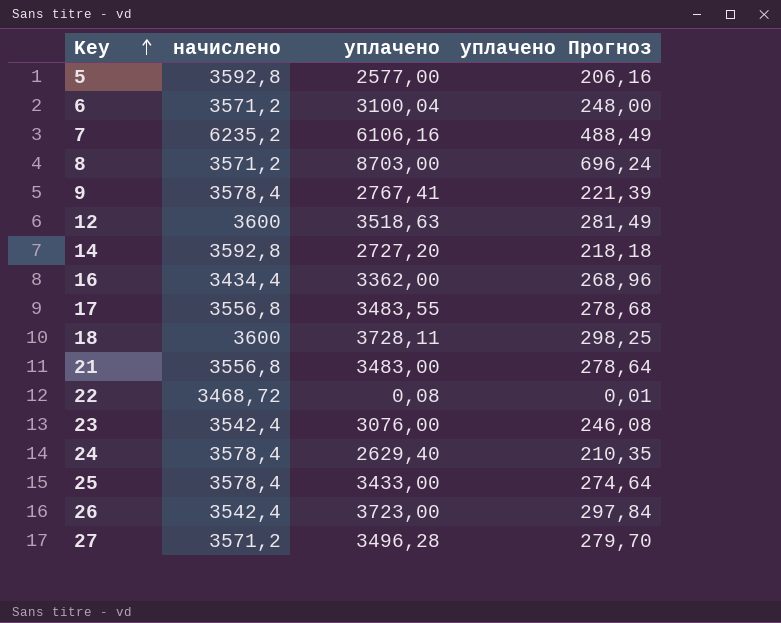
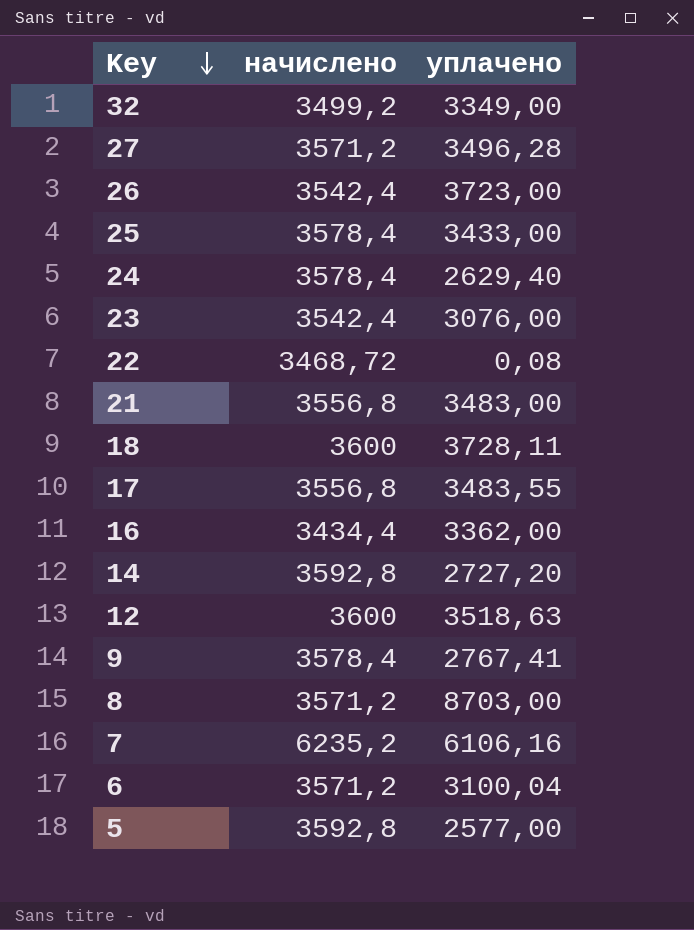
row order: Key ascending -> Key descending
column уплачено Прогноз | formula: [уплачено] * 0,08 -> none
row 32: none -> 3499,2 | 3349,00

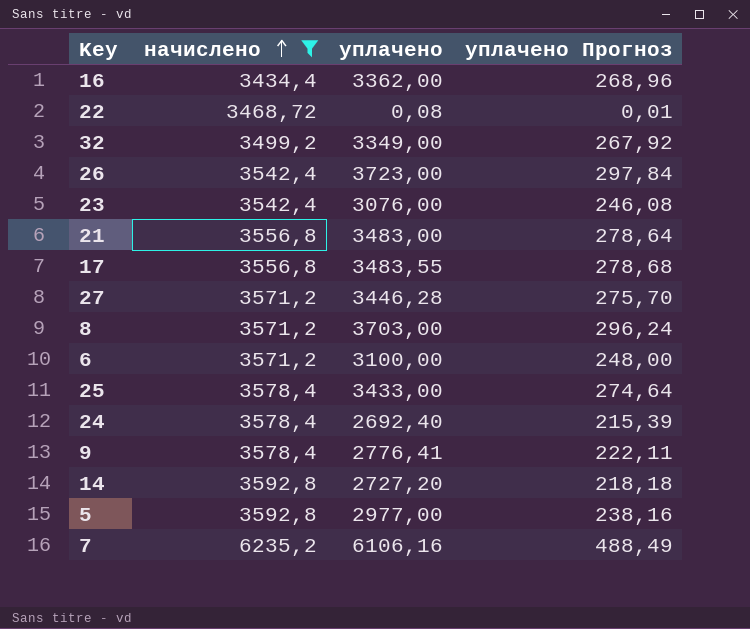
filter: none -> начислено != 3600
row order: Key descending -> начислено ascending
column уплачено Прогноз | formula: none -> [уплачено] * 0,08
27 | уплачено: 3496,28 -> 3446,28
8 | уплачено: 8703,00 -> 3703,00
6 | уплачено: 3100,04 -> 3100,00
24 | уплачено: 2629,40 -> 2692,40
9 | уплачено: 2767,41 -> 2776,41
5 | уплачено: 2577,00 -> 2977,00

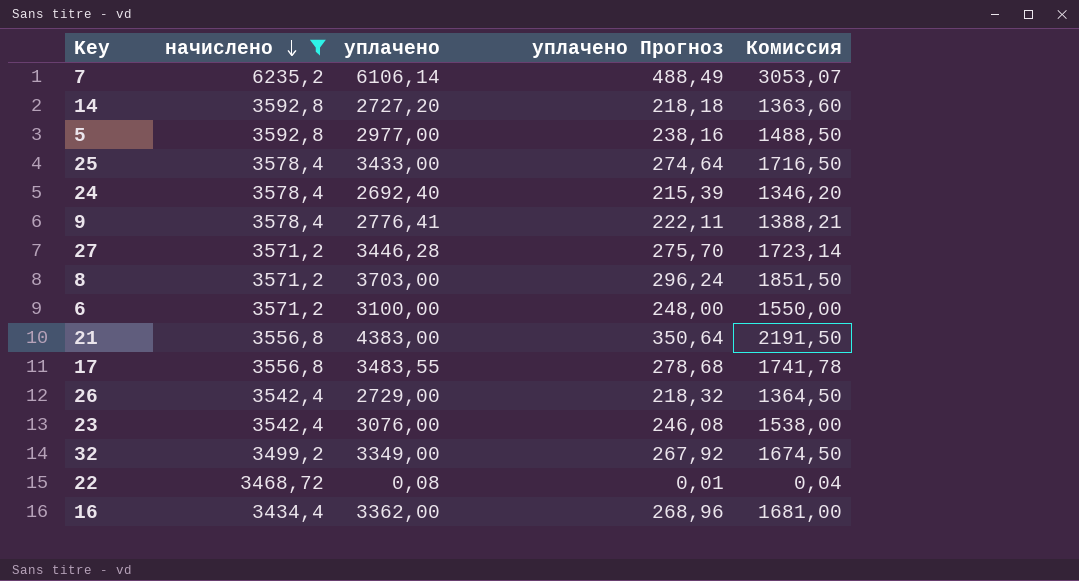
row order: начислено ascending -> начислено descending
column Комиссия | formula: none -> [уплачено] * 0,5
7 | уплачено: 6106,16 -> 6106,14
21 | уплачено: 3483,00 -> 4383,00
21 | уплачено Прогноз: 278,64 -> 350,64
26 | уплачено: 3723,00 -> 2729,00
26 | уплачено Прогноз: 297,84 -> 218,32

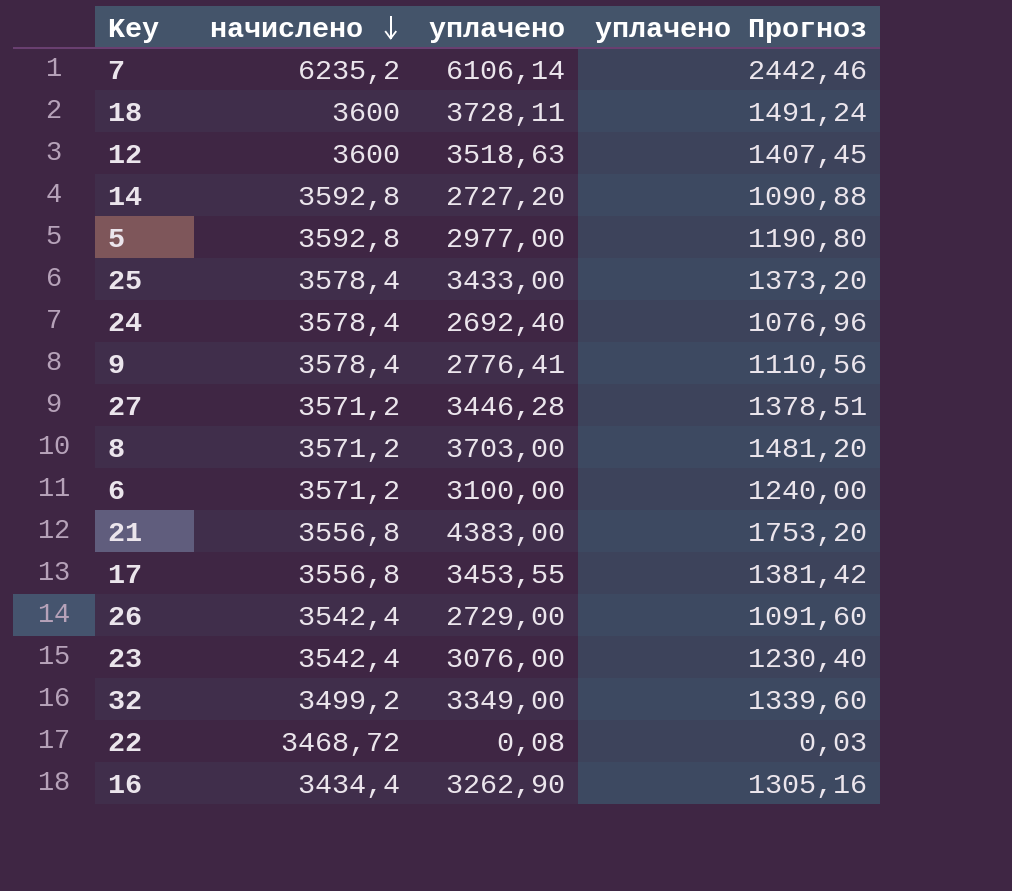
filter: начислено != 3600 -> none
column Комиссия | formula: [уплачено] * 0,5 -> none
column уплачено Прогноз | formula: [уплачено] * 0,08 -> [уплачено] * 0,4
17 | уплачено: 3483,55 -> 3453,55
16 | уплачено: 3362,00 -> 3262,90

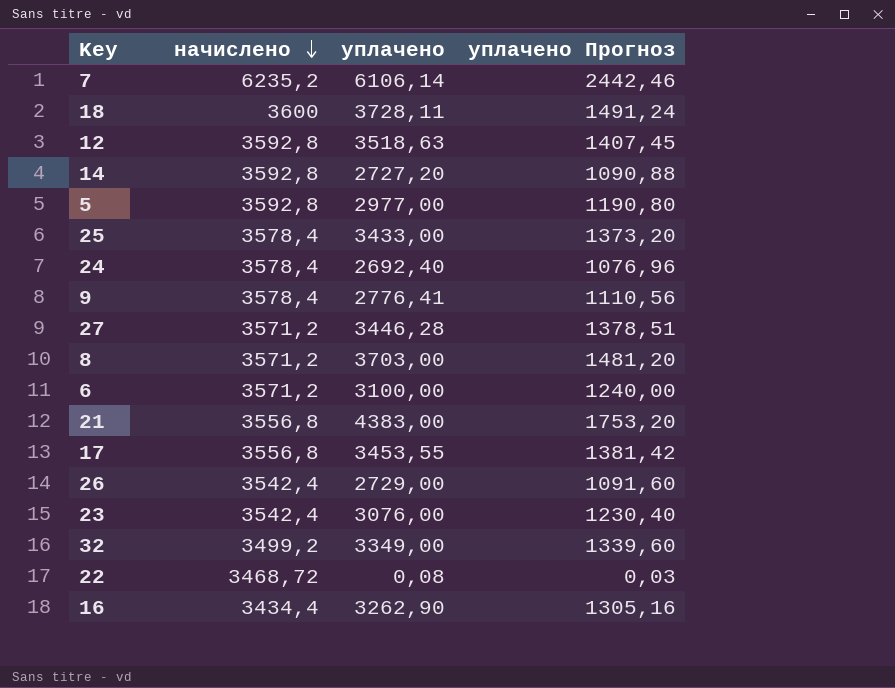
12 | начислено: 3600 -> 3592,8

